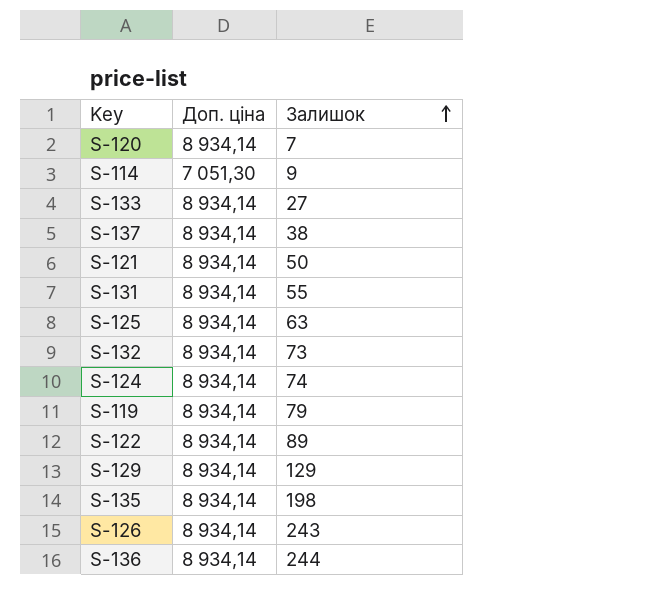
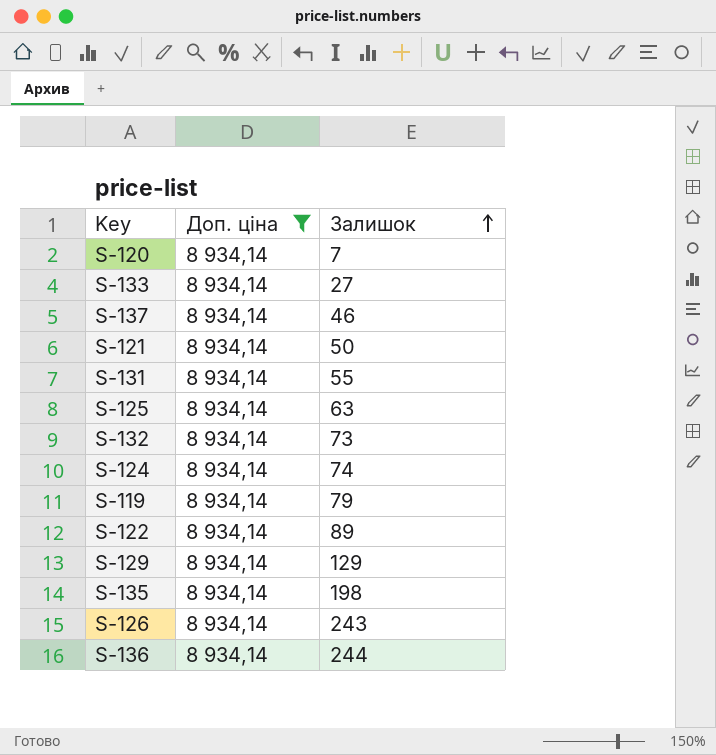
filter: none -> Доп. ціна = 8 934,14
S-137 | Залишок: 38 -> 46

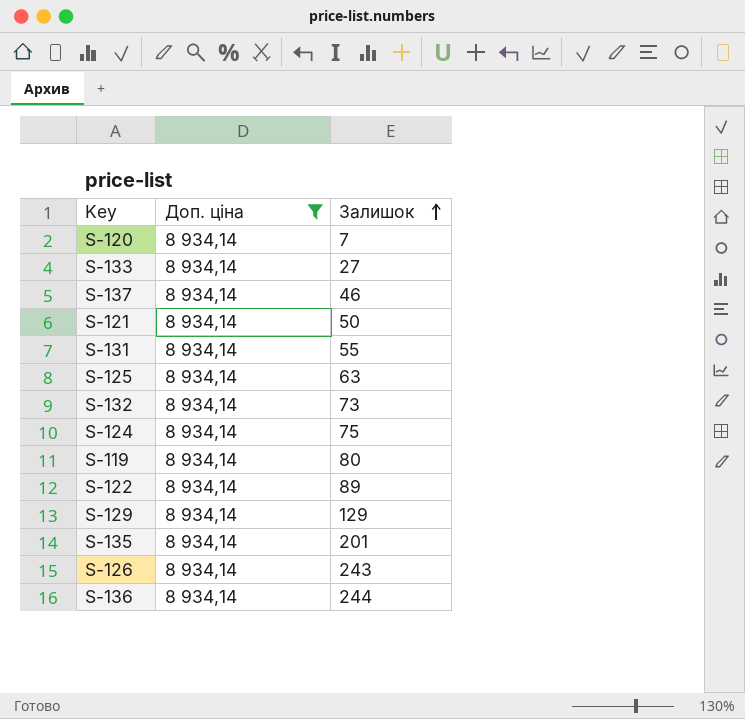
S-124 | Залишок: 74 -> 75
S-119 | Залишок: 79 -> 80
S-135 | Залишок: 198 -> 201

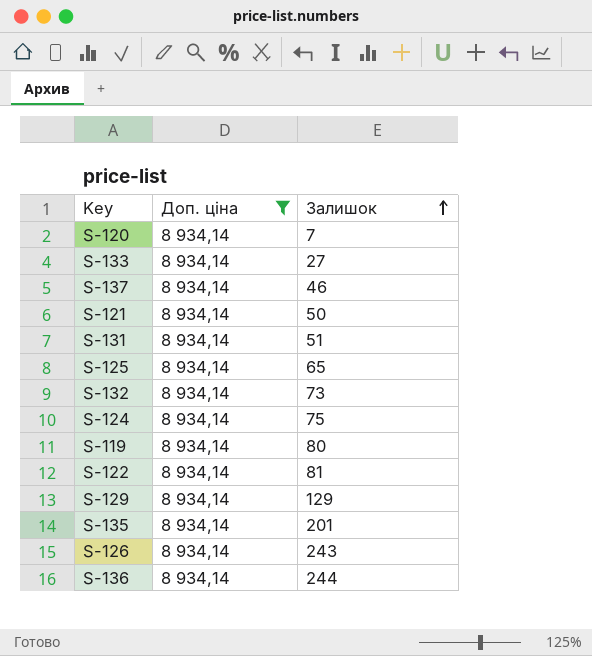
S-131 | Залишок: 55 -> 51
S-125 | Залишок: 63 -> 65
S-122 | Залишок: 89 -> 81

